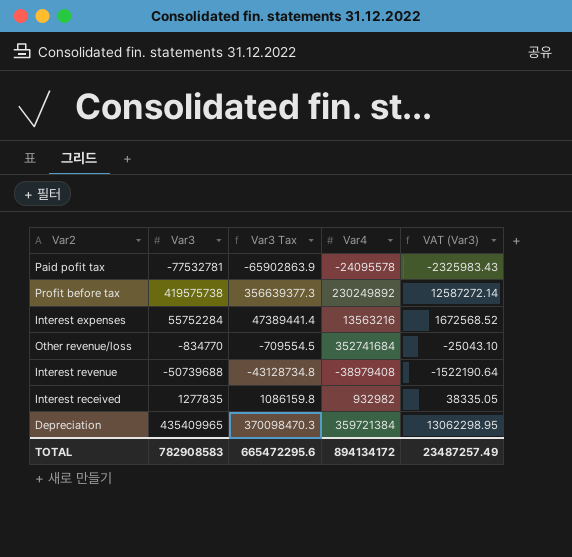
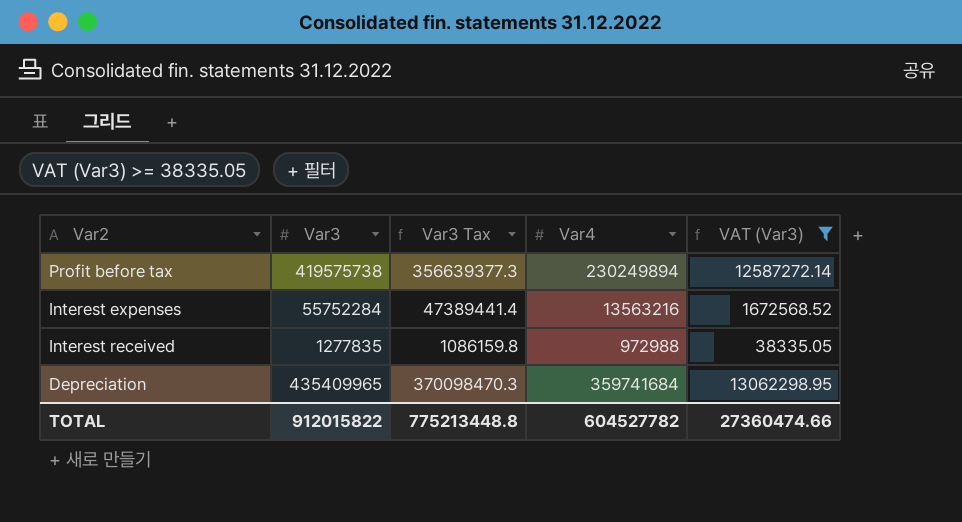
filter: none -> VAT (Var3) >= 38335.05
Profit before tax | Var4: 230249892 -> 230249894
Interest received | Var4: 932982 -> 972988
Depreciation | Var4: 359721384 -> 359741684
TOTAL | Var3: 782908583 -> 912015822
TOTAL | Var3 Tax: 665472295.6 -> 775213448.8
TOTAL | Var4: 894134172 -> 604527782
TOTAL | VAT (Var3): 23487257.49 -> 27360474.66

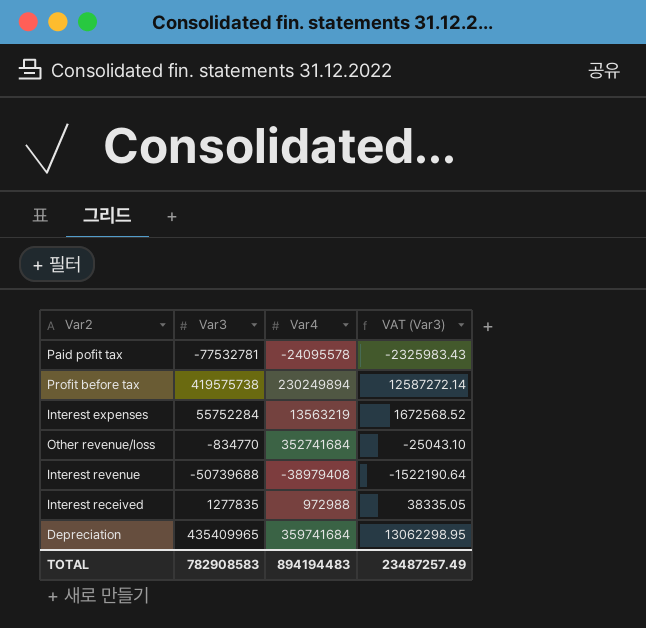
filter: VAT (Var3) >= 38335.05 -> none
column Var3 Tax | formula: [Var3] * 0.85 -> none
Interest expenses | Var4: 13563216 -> 13563219
TOTAL | Var3: 912015822 -> 782908583
TOTAL | Var4: 604527782 -> 894194483
TOTAL | VAT (Var3): 27360474.66 -> 23487257.49

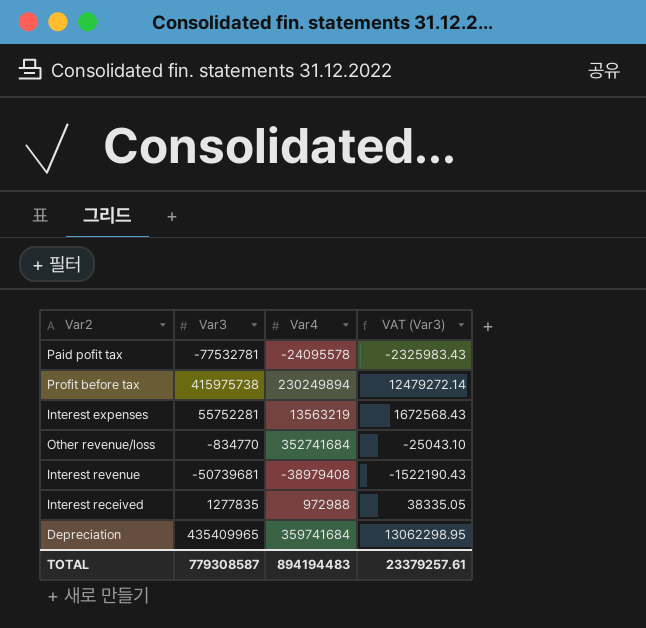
Profit before tax | Var3: 419575738 -> 415975738
Profit before tax | VAT (Var3): 12587272.14 -> 12479272.14
Interest expenses | Var3: 55752284 -> 55752281
Interest expenses | VAT (Var3): 1672568.52 -> 1672568.43
Interest revenue | Var3: -50739688 -> -50739681
Interest revenue | VAT (Var3): -1522190.64 -> -1522190.43
TOTAL | Var3: 782908583 -> 779308587
TOTAL | VAT (Var3): 23487257.49 -> 23379257.61

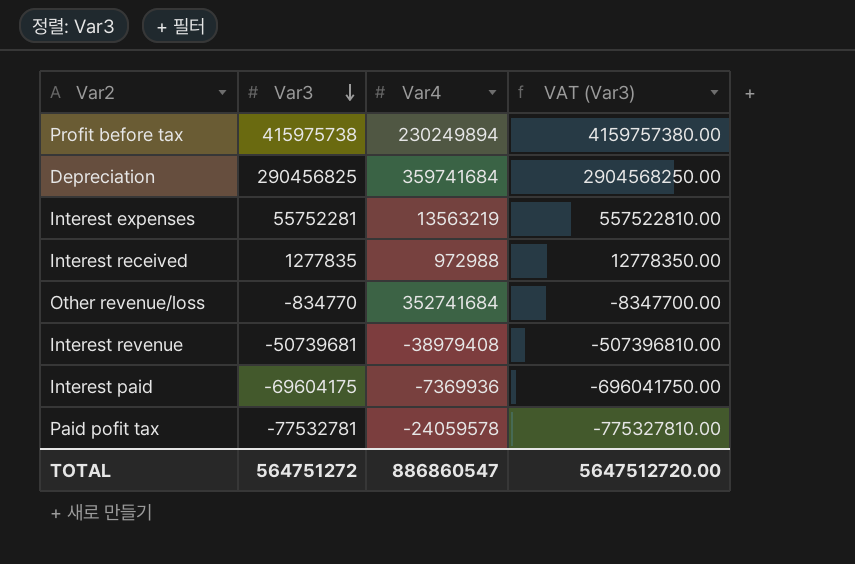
row order: none -> Var3 descending
column VAT (Var3) | formula: [Var3] * 0.03 -> [Var3] * 10
Depreciation | Var3: 435409965 -> 290456825
row Interest paid: none -> -69604175 | -7369936 | -696041750.00
Paid pofit tax | Var4: -24095578 -> -24059578
TOTAL | Var3: 779308587 -> 564751272
TOTAL | Var4: 894194483 -> 886860547
TOTAL | VAT (Var3): 23379257.61 -> 5647512720.00

